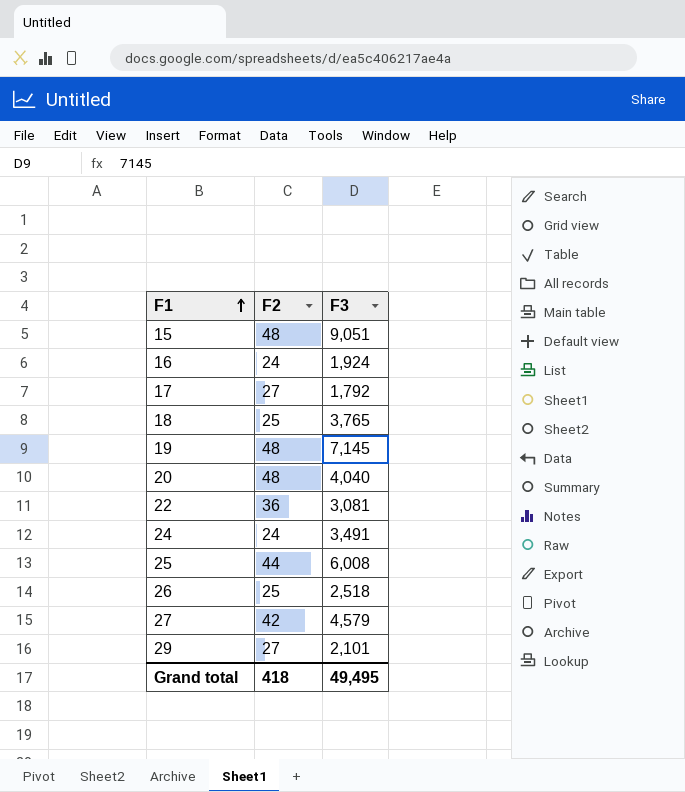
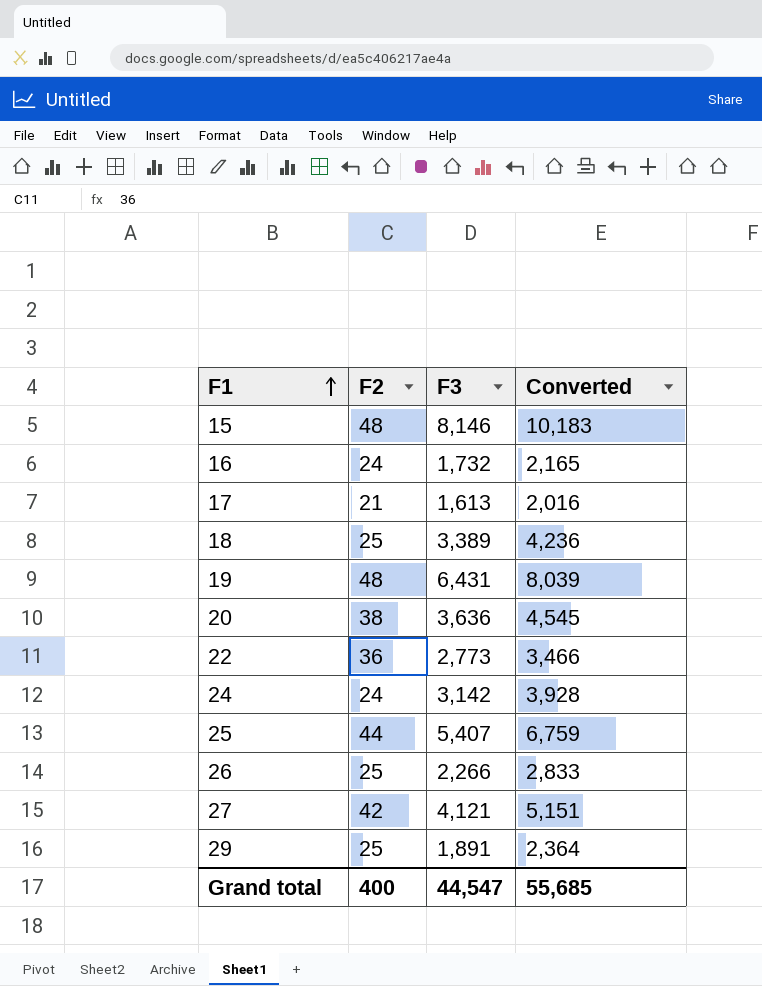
column Converted | formula: none -> [F3] * 1.25
15 | F3: 9,051 -> 8,146
16 | F3: 1,924 -> 1,732
17 | F2: 27 -> 21
17 | F3: 1,792 -> 1,613
18 | F3: 3,765 -> 3,389
19 | F3: 7,145 -> 6,431
20 | F2: 48 -> 38
20 | F3: 4,040 -> 3,636
22 | F3: 3,081 -> 2,773
24 | F3: 3,491 -> 3,142
25 | F3: 6,008 -> 5,407
26 | F3: 2,518 -> 2,266
27 | F3: 4,579 -> 4,121
29 | F2: 27 -> 25
29 | F3: 2,101 -> 1,891
Grand total | F2: 418 -> 400
Grand total | F3: 49,495 -> 44,547

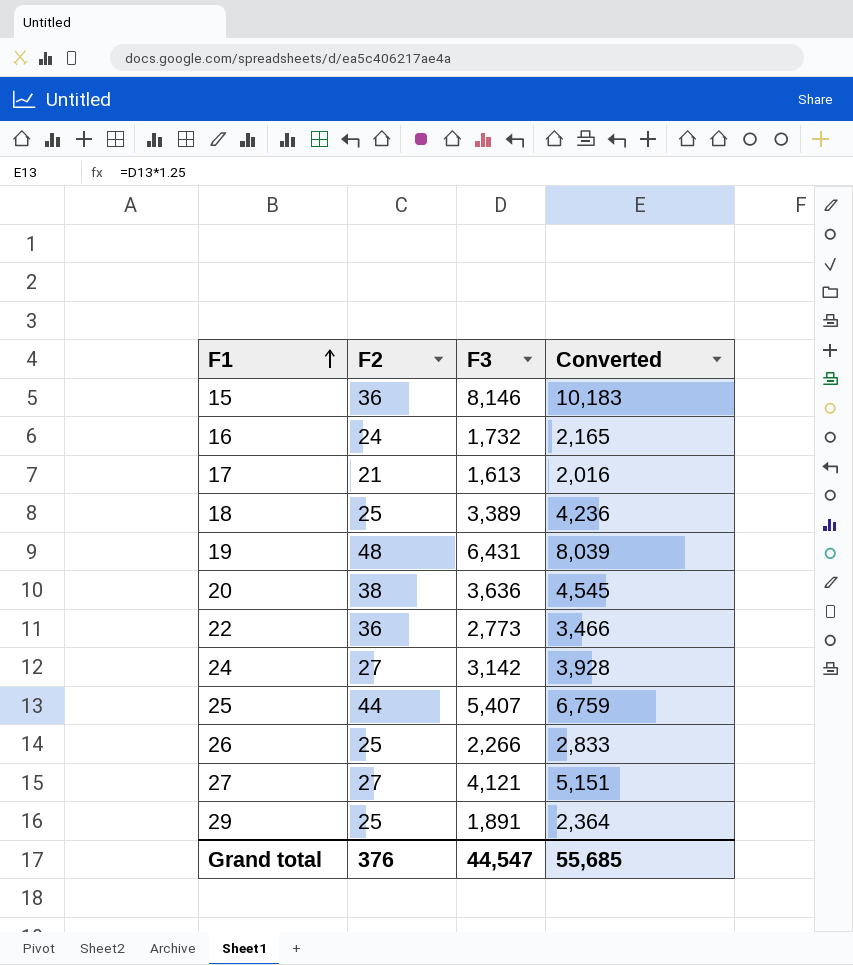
15 | F2: 48 -> 36
24 | F2: 24 -> 27
27 | F2: 42 -> 27
Grand total | F2: 400 -> 376

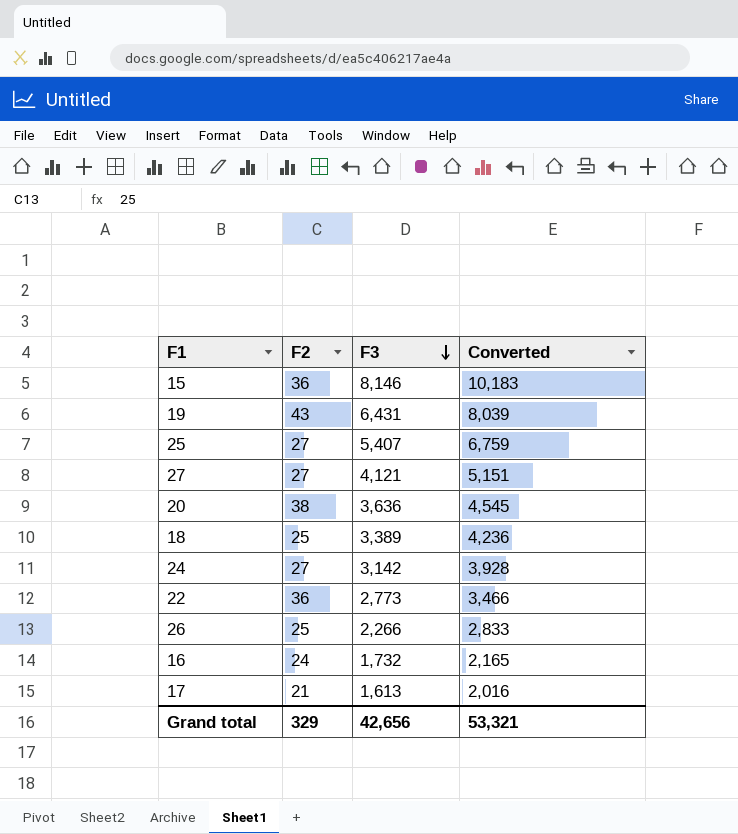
row order: F1 ascending -> F3 descending
row 29: 25 | 1,891 | 2,364 -> none
19 | F2: 48 -> 43
25 | F2: 44 -> 27
Grand total | F2: 376 -> 329
Grand total | F3: 44,547 -> 42,656
Grand total | Converted: 55,685 -> 53,321

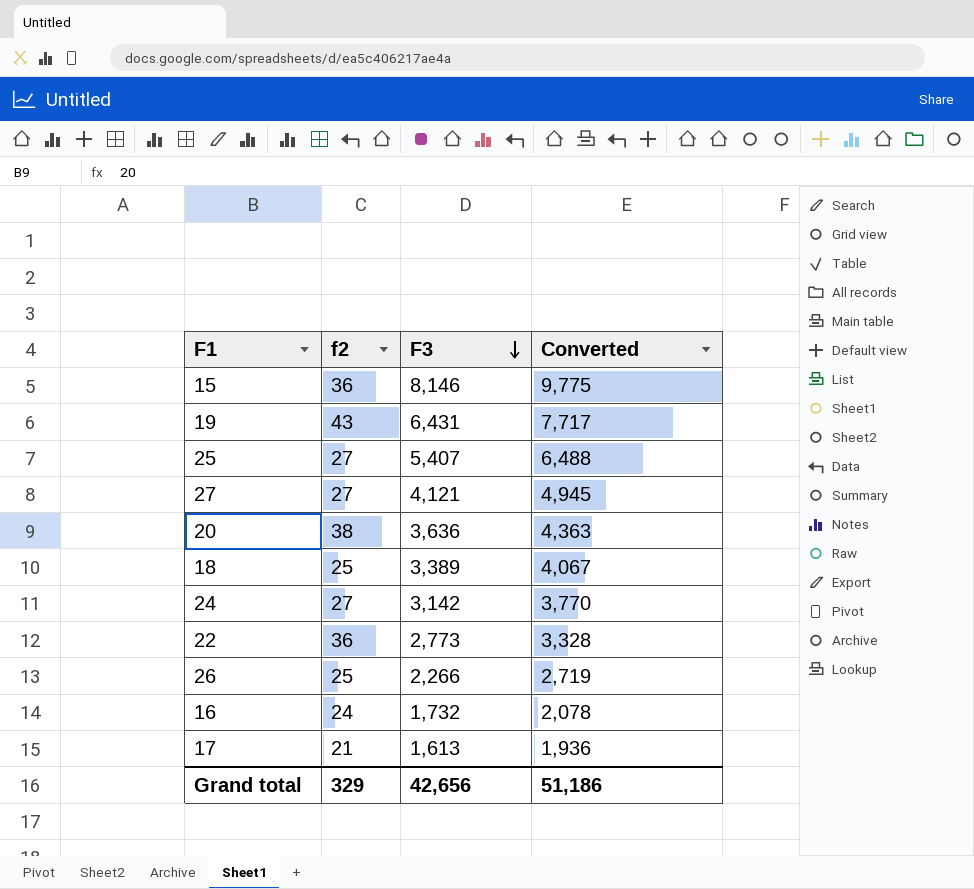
column name: F2 -> f2
column Converted | formula: [F3] * 1.25 -> [F3] * 1.2
Grand total | Converted: 53,321 -> 51,186

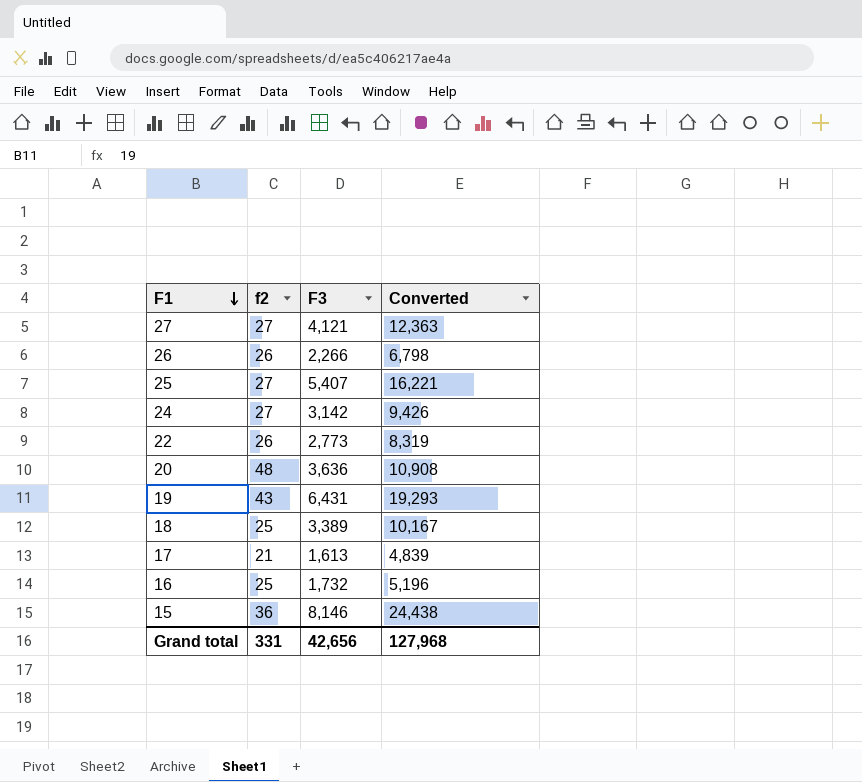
row order: F3 descending -> F1 descending
column Converted | formula: [F3] * 1.2 -> [F3] * 3
26 | f2: 25 -> 26
22 | f2: 36 -> 26
20 | f2: 38 -> 48
16 | f2: 24 -> 25
Grand total | f2: 329 -> 331
Grand total | Converted: 51,186 -> 127,968

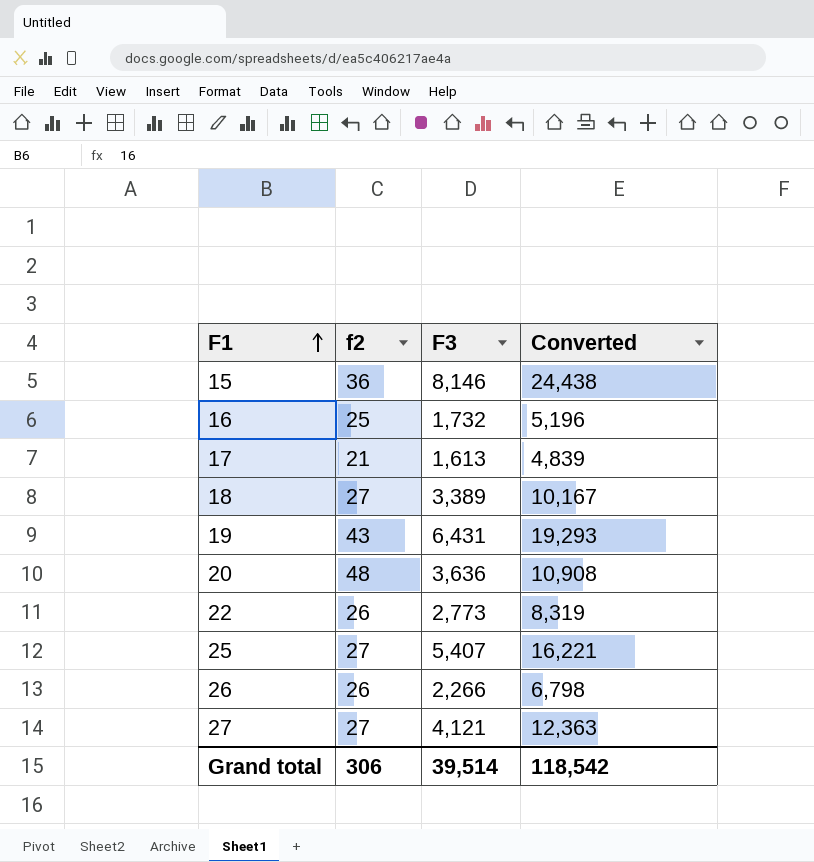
row order: F1 descending -> F1 ascending
row 24: 27 | 3,142 | 9,426 -> none
18 | f2: 25 -> 27
Grand total | f2: 331 -> 306
Grand total | F3: 42,656 -> 39,514
Grand total | Converted: 127,968 -> 118,542

